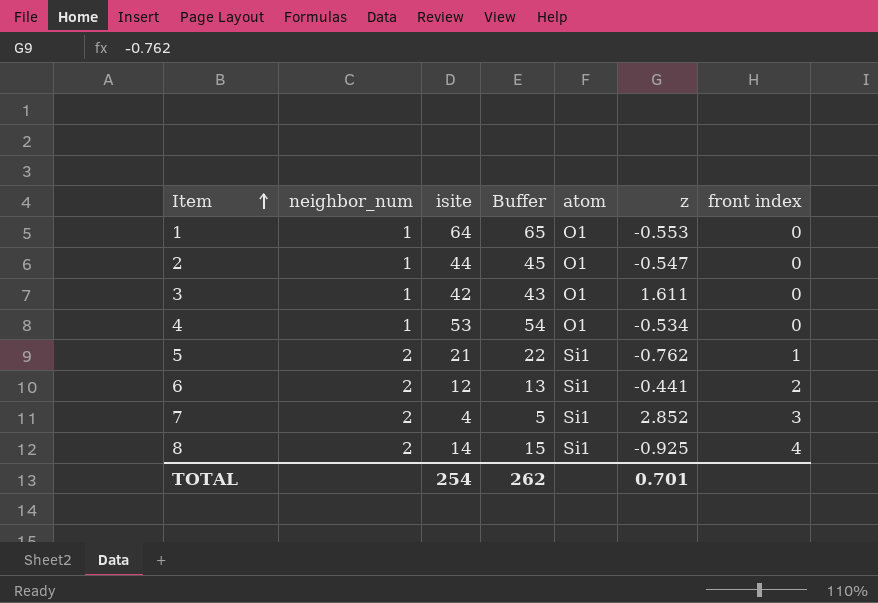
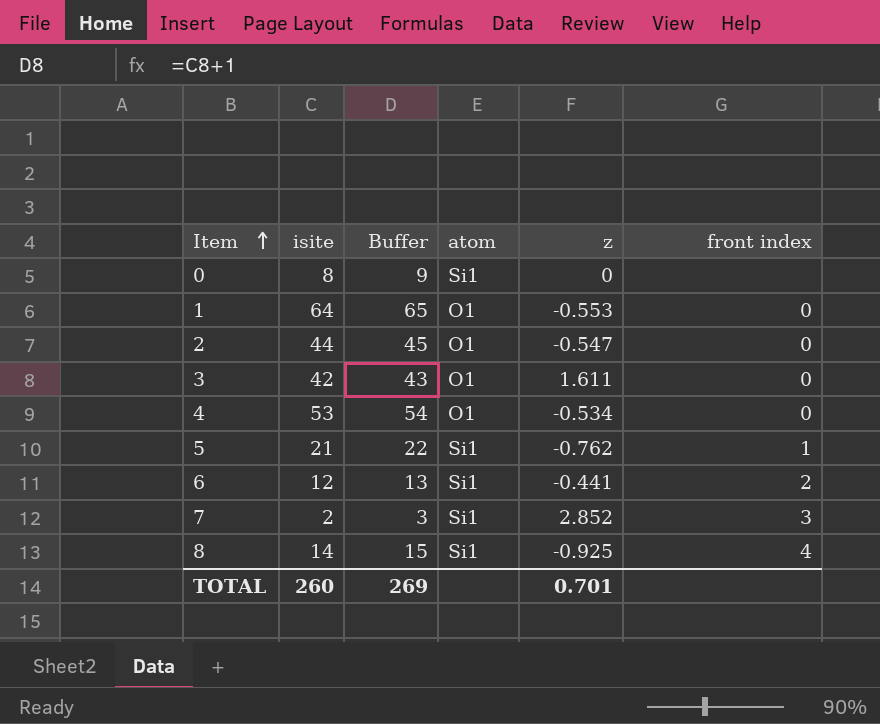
column neighbor_num | position: 2 -> none
row 0: none -> 8 | 9 | Si1 | 0 | none
7 | isite: 4 -> 2
7 | Buffer: 5 -> 3
TOTAL | isite: 254 -> 260
TOTAL | Buffer: 262 -> 269

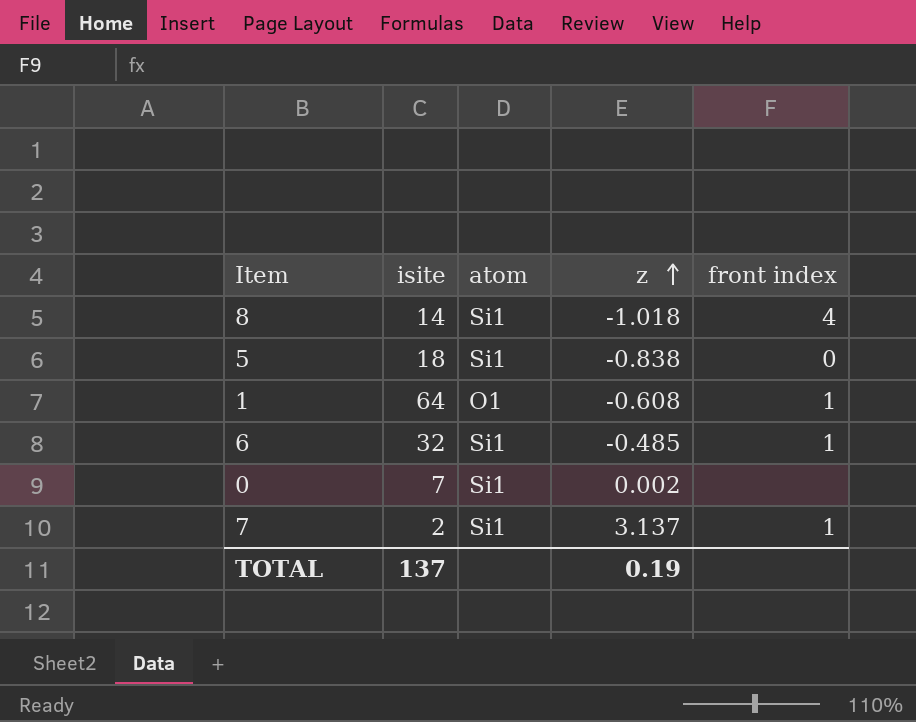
row order: Item ascending -> z ascending
column Buffer | formula: [isite] + 1 -> none
row 2: 44 | 45 | O1 | -0.547 | 0 -> none
row 3: 42 | 43 | O1 | 1.611 | 0 -> none
row 4: 53 | 54 | O1 | -0.534 | 0 -> none
8 | z: -0.925 -> -1.018
5 | isite: 21 -> 18
5 | z: -0.762 -> -0.838
5 | front index: 1 -> 0
1 | z: -0.553 -> -0.608
1 | front index: 0 -> 1
6 | isite: 12 -> 32
6 | z: -0.441 -> -0.485
6 | front index: 2 -> 1
0 | isite: 8 -> 7
0 | z: 0 -> 0.002
7 | z: 2.852 -> 3.137
7 | front index: 3 -> 1
TOTAL | isite: 260 -> 137
TOTAL | z: 0.701 -> 0.19

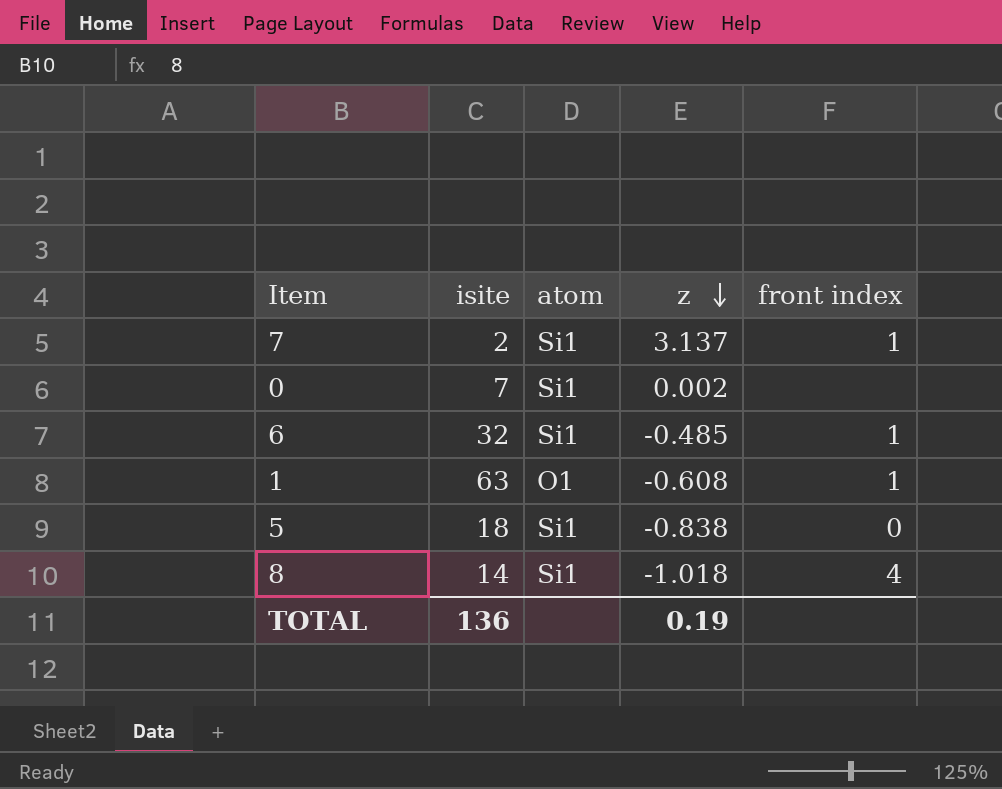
row order: z ascending -> z descending
1 | isite: 64 -> 63
TOTAL | isite: 137 -> 136

